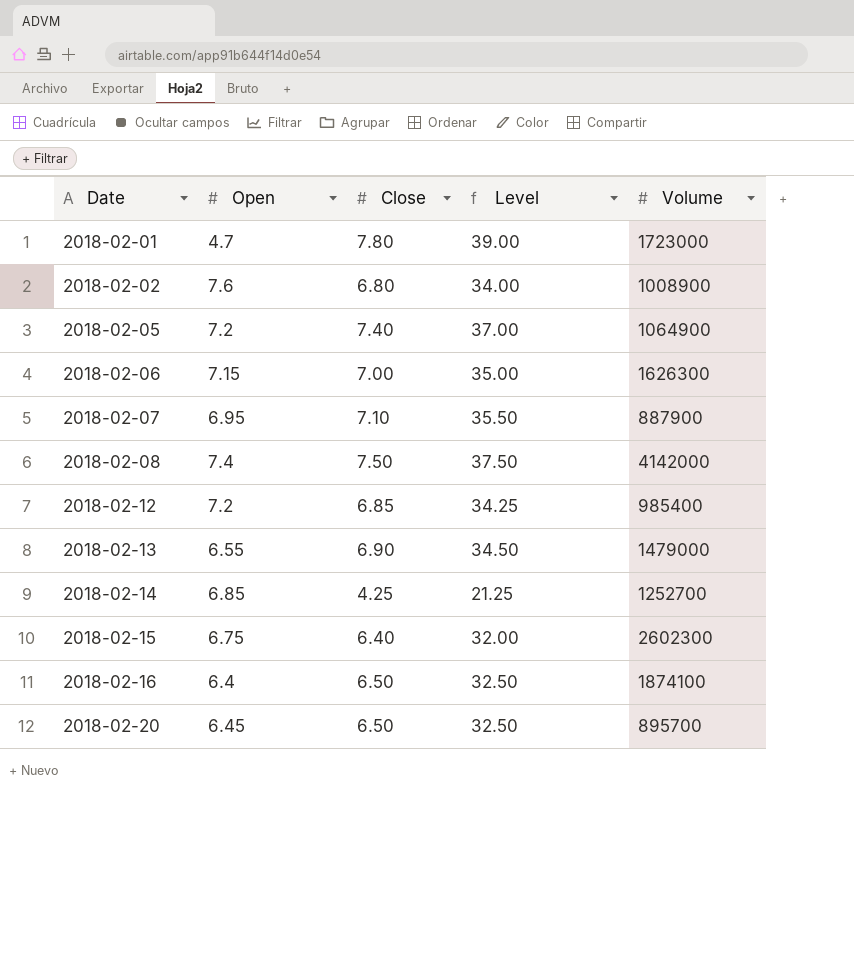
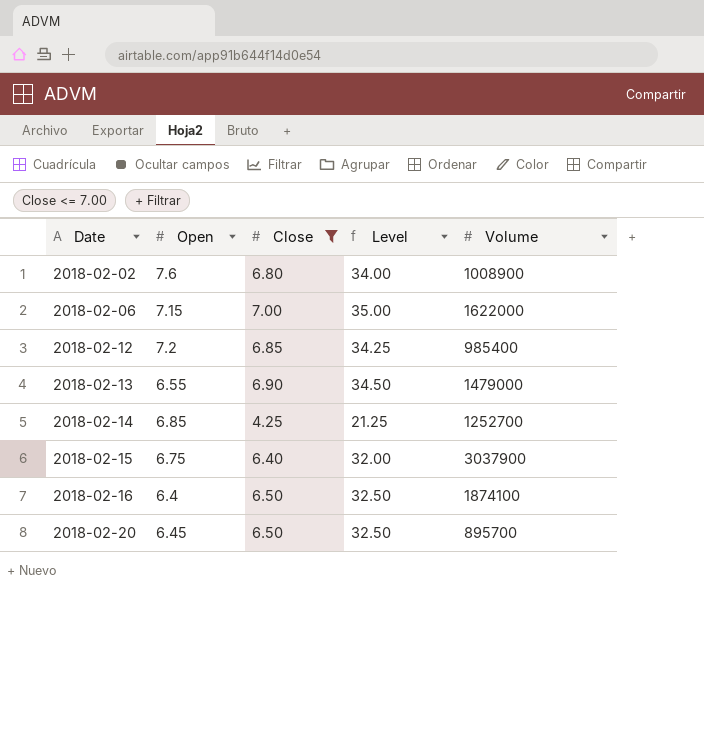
filter: none -> Close <= 7.00
2018-02-06 | Volume: 1626300 -> 1622000
2018-02-15 | Volume: 2602300 -> 3037900

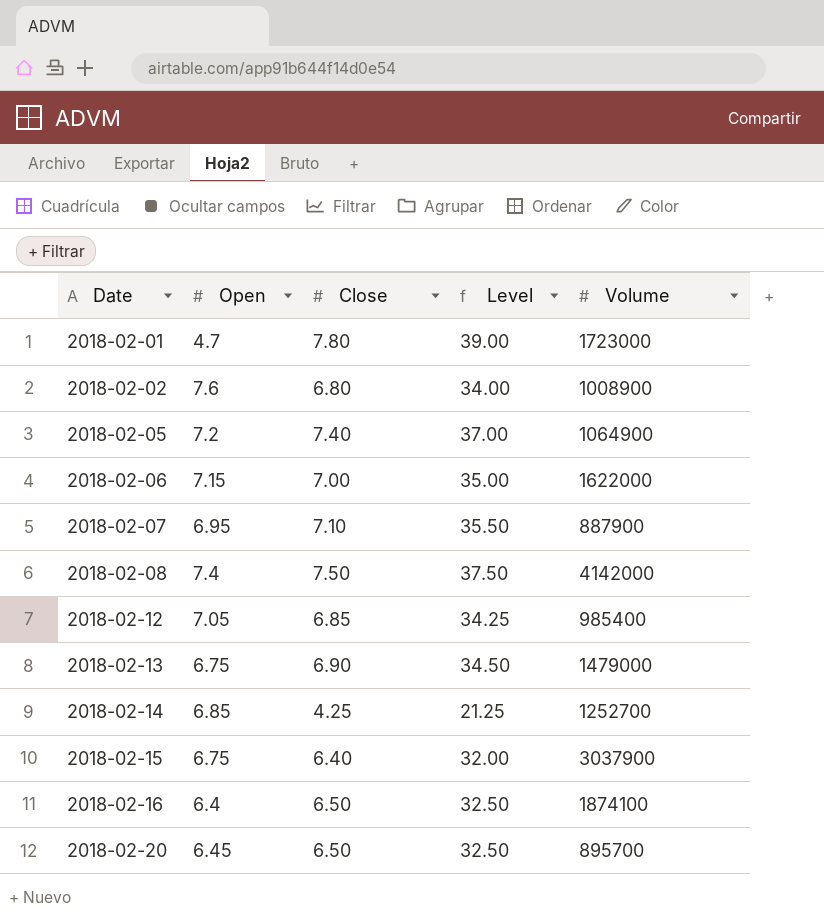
filter: Close <= 7.00 -> none
2018-02-12 | Open: 7.2 -> 7.05
2018-02-13 | Open: 6.55 -> 6.75

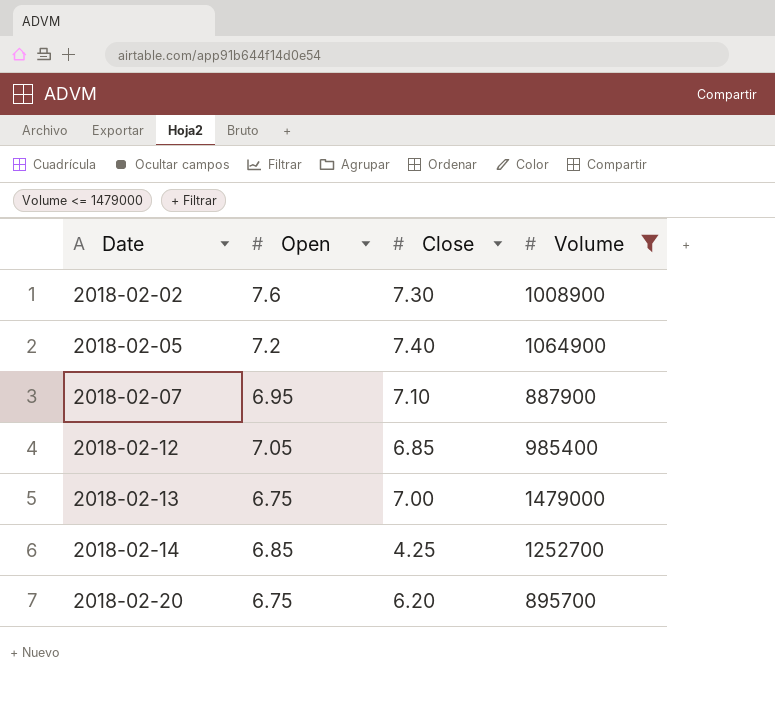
filter: none -> Volume <= 1479000
column Level | formula: [Close] * 5 -> none
2018-02-02 | Close: 6.80 -> 7.30
2018-02-13 | Close: 6.90 -> 7.00
2018-02-20 | Open: 6.45 -> 6.75
2018-02-20 | Close: 6.50 -> 6.20

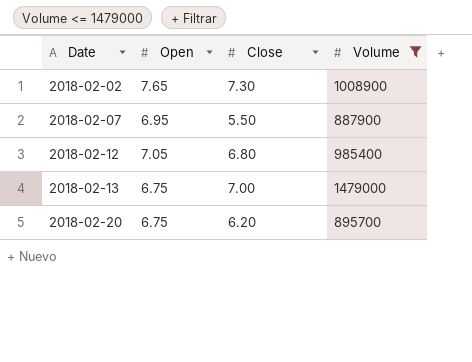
row 2018-02-05: 7.2 | 7.40 | 1064900 -> none
row 2018-02-14: 6.85 | 4.25 | 1252700 -> none
2018-02-02 | Open: 7.6 -> 7.65
2018-02-07 | Close: 7.10 -> 5.50
2018-02-12 | Close: 6.85 -> 6.80

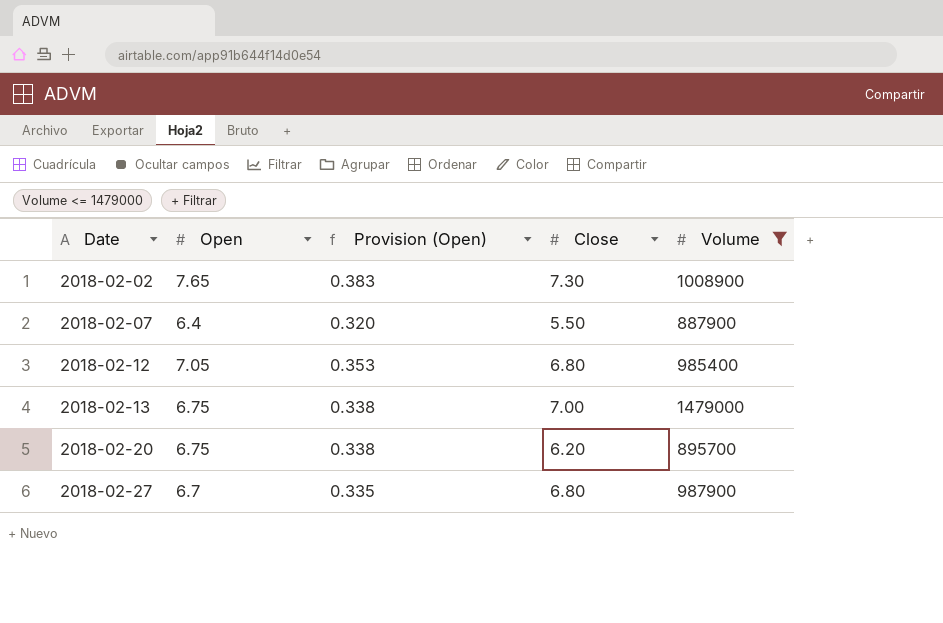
column Provision (Open) | formula: none -> [Open] * 0.05
2018-02-07 | Open: 6.95 -> 6.4
row 2018-02-27: none -> 6.7 | 0.335 | 6.80 | 987900

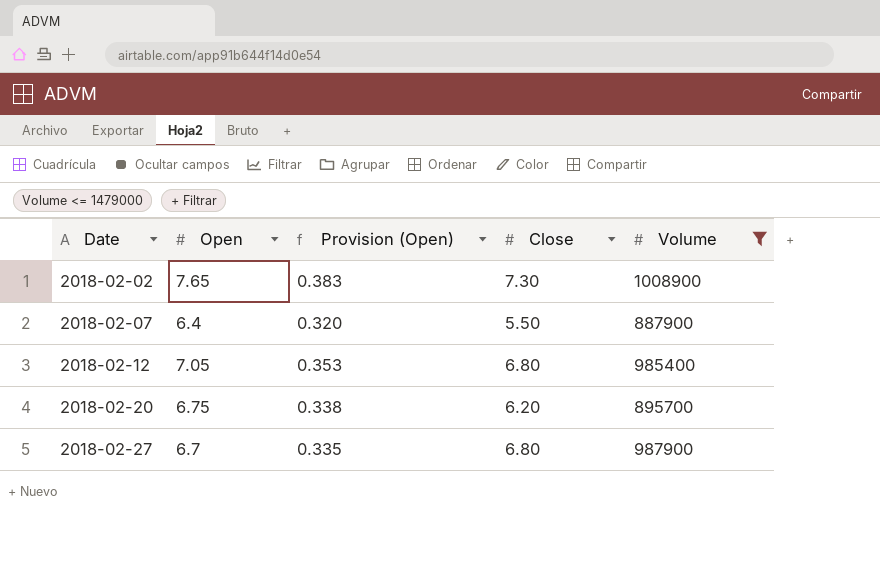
row 2018-02-13: 6.75 | 0.338 | 7.00 | 1479000 -> none

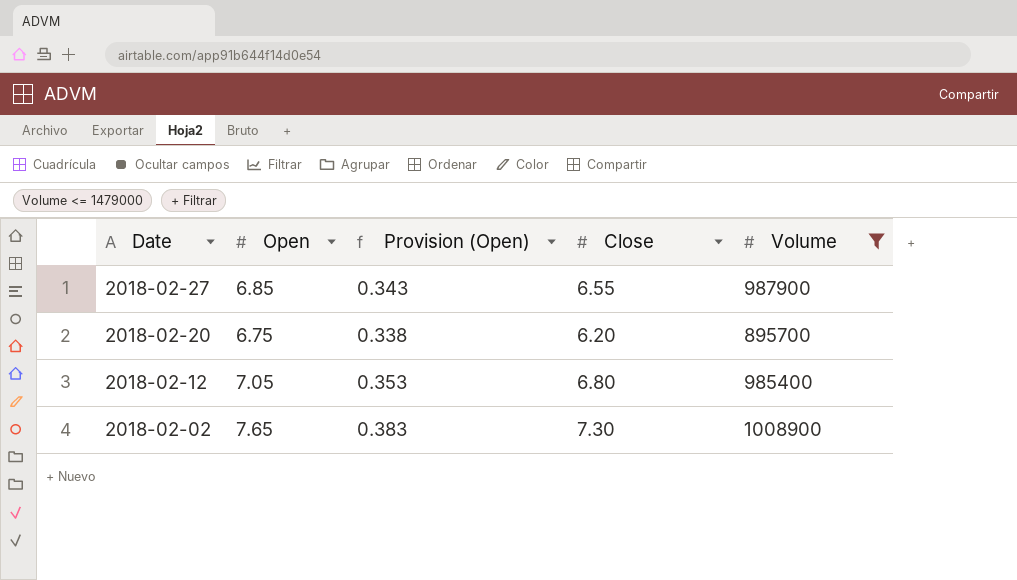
row order: Date ascending -> Date descending
row 2018-02-07: 6.4 | 0.320 | 5.50 | 887900 -> none
2018-02-27 | Open: 6.7 -> 6.85
2018-02-27 | Provision (Open): 0.335 -> 0.343
2018-02-27 | Close: 6.80 -> 6.55

